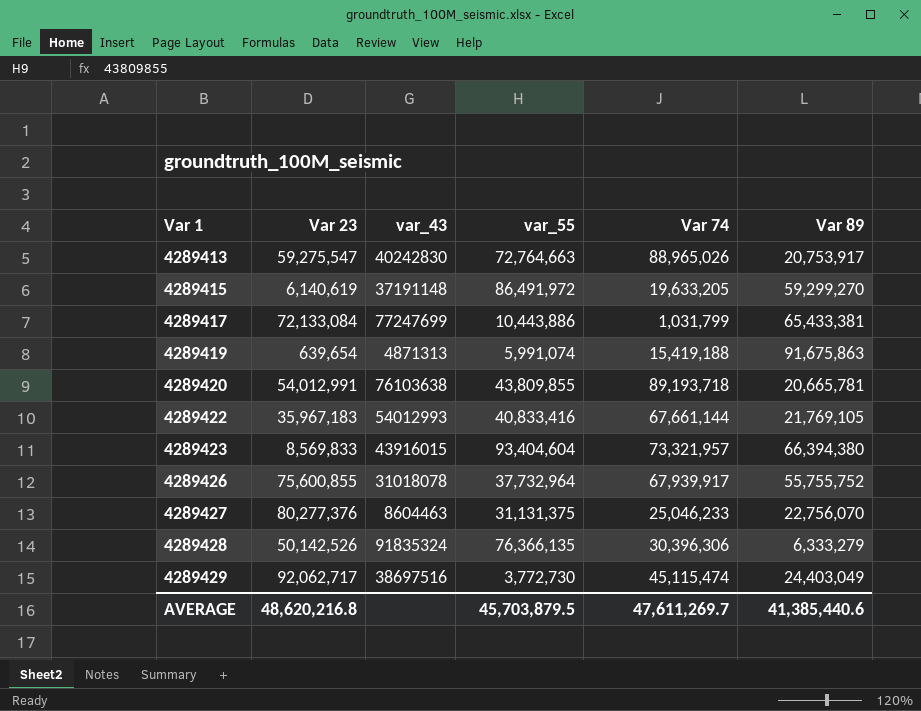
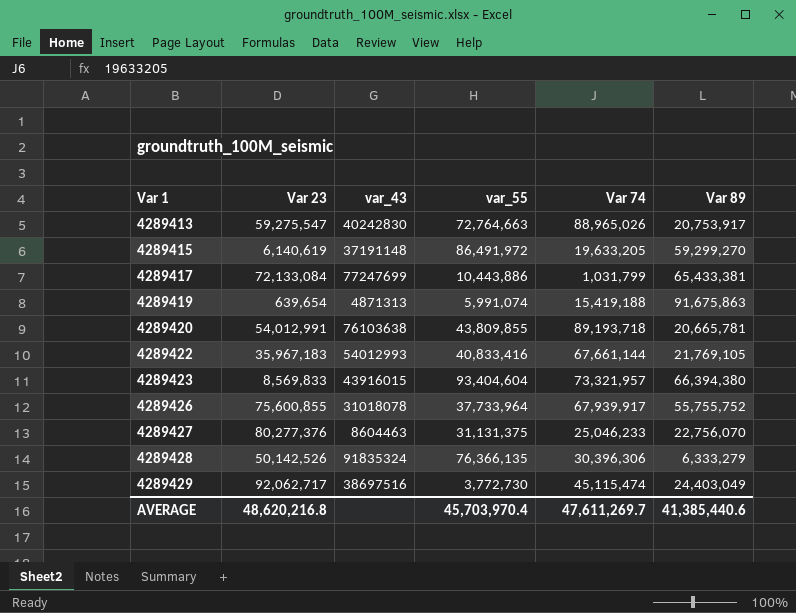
4289426 | var_55: 37,732,964 -> 37,733,964
AVERAGE | var_55: 45,703,879.5 -> 45,703,970.4

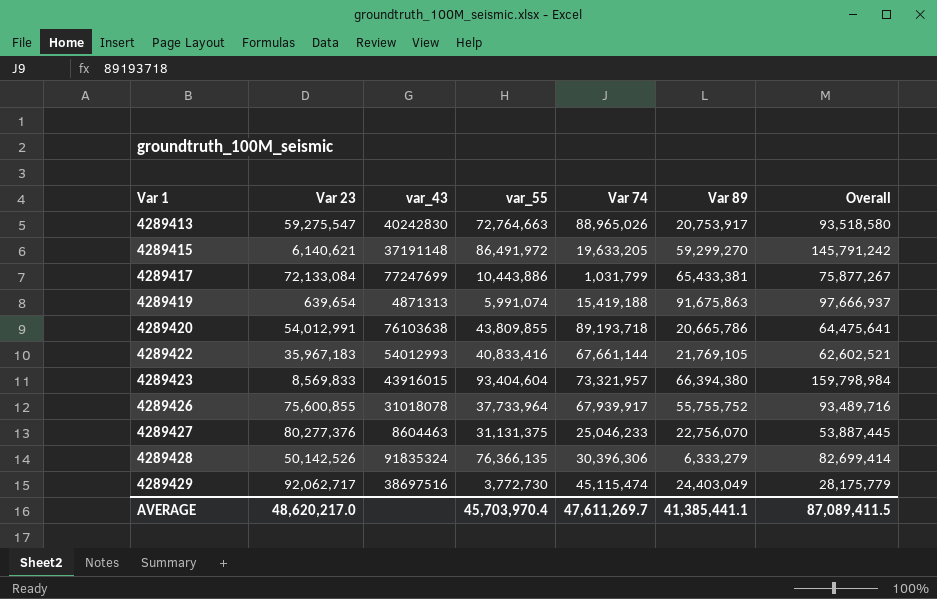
column Overall | formula: none -> [var_55] + [Var 89]
4289415 | Var 23: 6,140,619 -> 6,140,621
4289420 | Var 89: 20,665,781 -> 20,665,786
AVERAGE | Var 23: 48,620,216.8 -> 48,620,217.0
AVERAGE | Var 89: 41,385,440.6 -> 41,385,441.1

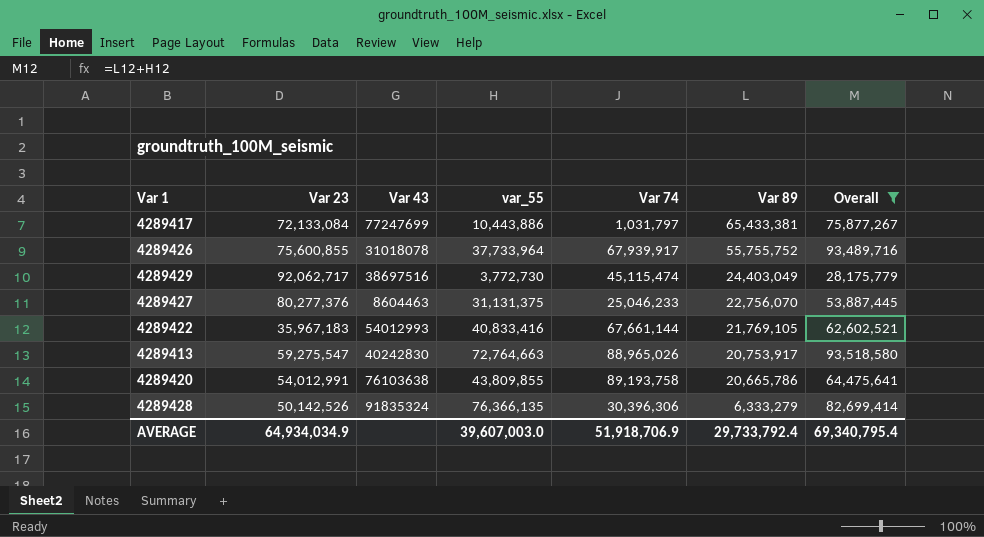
filter: none -> Overall <= 93,518,580
row order: Var 1 ascending -> Var 89 descending
column name: var_43 -> Var 43
4289417 | Var 74: 1,031,799 -> 1,031,797
4289420 | Var 74: 89,193,718 -> 89,193,758
AVERAGE | Var 23: 48,620,217.0 -> 64,934,034.9
AVERAGE | var_55: 45,703,970.4 -> 39,607,003.0
AVERAGE | Var 74: 47,611,269.7 -> 51,918,706.9
AVERAGE | Var 89: 41,385,441.1 -> 29,733,792.4
AVERAGE | Overall: 87,089,411.5 -> 69,340,795.4

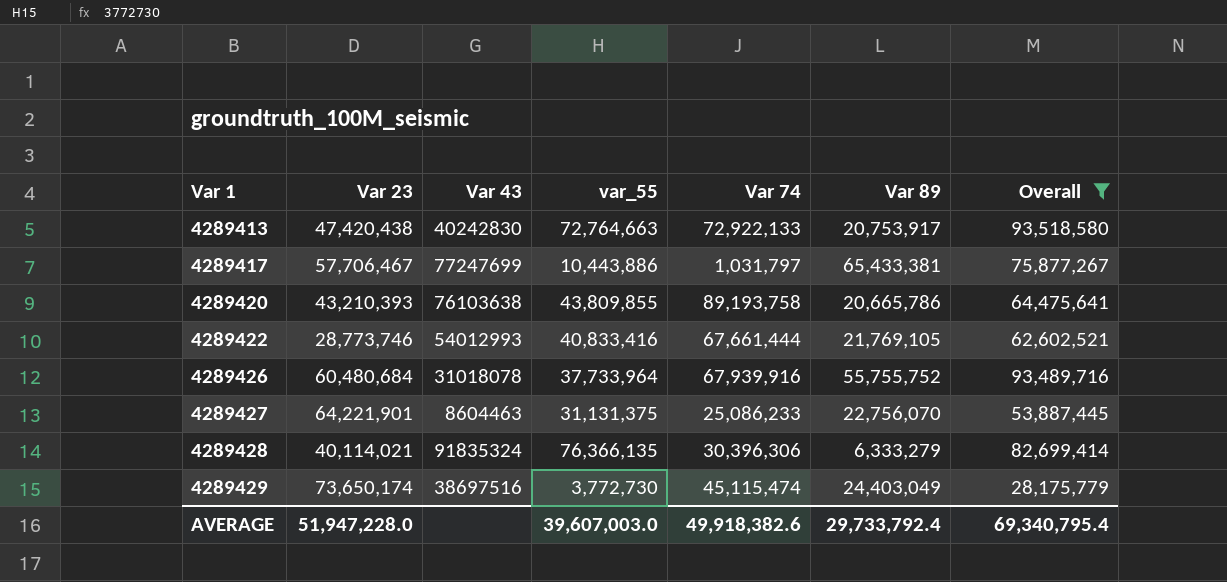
row order: Var 89 descending -> Var 1 ascending
4289413 | Var 23: 59,275,547 -> 47,420,438
4289413 | Var 74: 88,965,026 -> 72,922,133
4289417 | Var 23: 72,133,084 -> 57,706,467
4289420 | Var 23: 54,012,991 -> 43,210,393
4289422 | Var 23: 35,967,183 -> 28,773,746
4289422 | Var 74: 67,661,144 -> 67,661,444
4289426 | Var 23: 75,600,855 -> 60,480,684
4289426 | Var 74: 67,939,917 -> 67,939,916
4289427 | Var 23: 80,277,376 -> 64,221,901
4289427 | Var 74: 25,046,233 -> 25,086,233
4289428 | Var 23: 50,142,526 -> 40,114,021
4289429 | Var 23: 92,062,717 -> 73,650,174
AVERAGE | Var 23: 64,934,034.9 -> 51,947,228.0
AVERAGE | Var 74: 51,918,706.9 -> 49,918,382.6

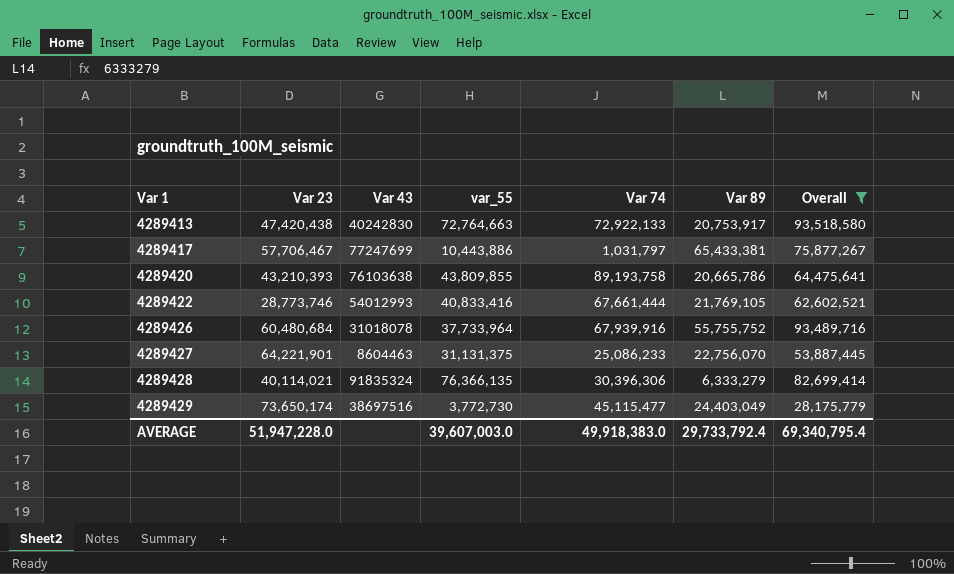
4289429 | Var 74: 45,115,474 -> 45,115,477
AVERAGE | Var 74: 49,918,382.6 -> 49,918,383.0

